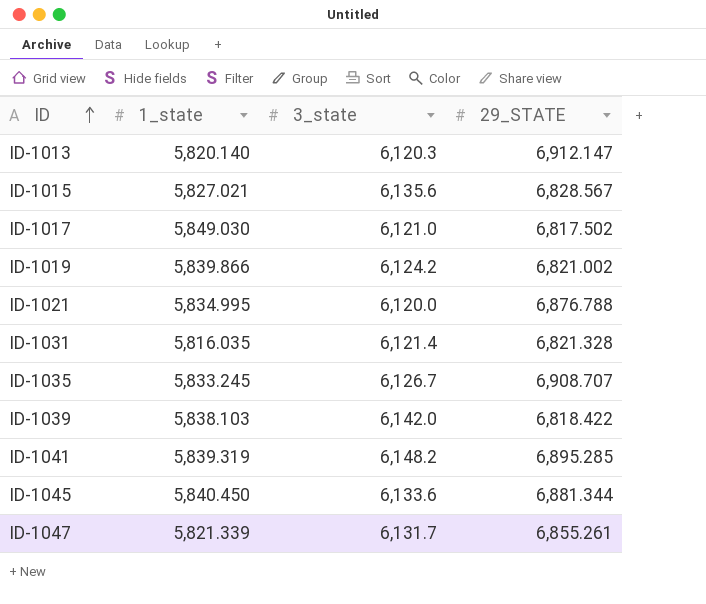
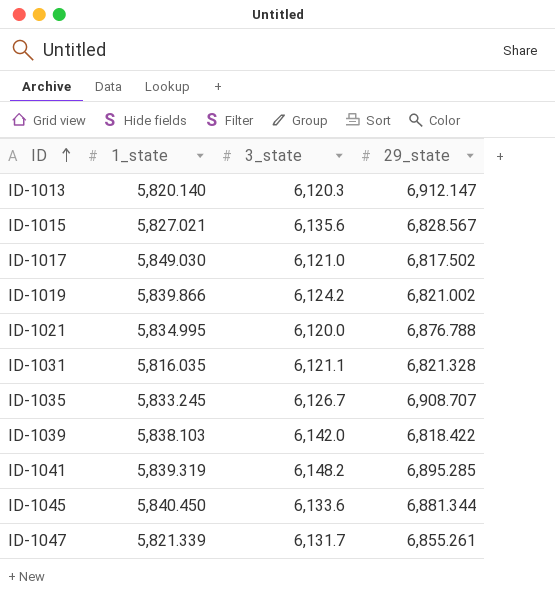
column name: 29_STATE -> 29_state
ID-1031 | 3_state: 6,121.4 -> 6,121.1

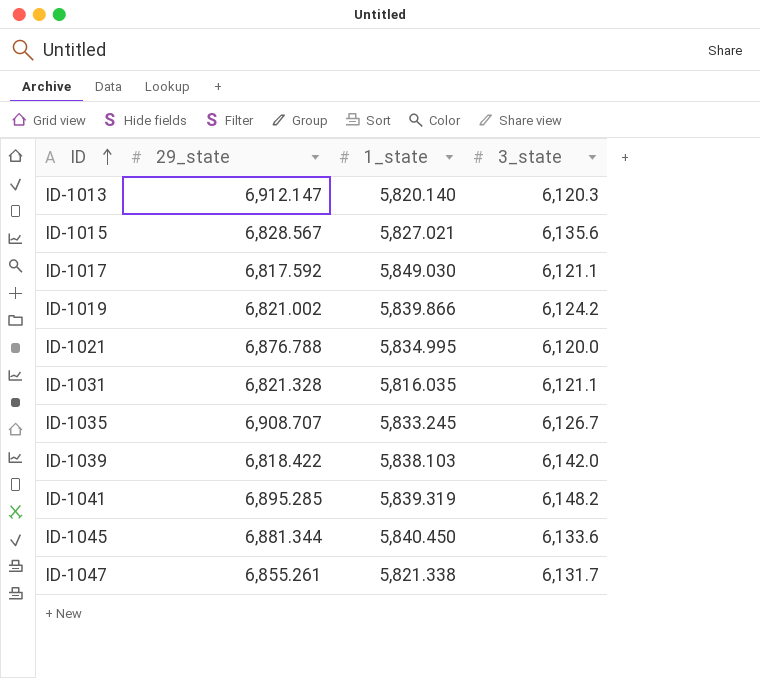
column 29_state | position: 4 -> 2
ID-1017 | 29_state: 6,817.502 -> 6,817.592
ID-1017 | 3_state: 6,121.0 -> 6,121.1
ID-1047 | 1_state: 5,821.339 -> 5,821.338

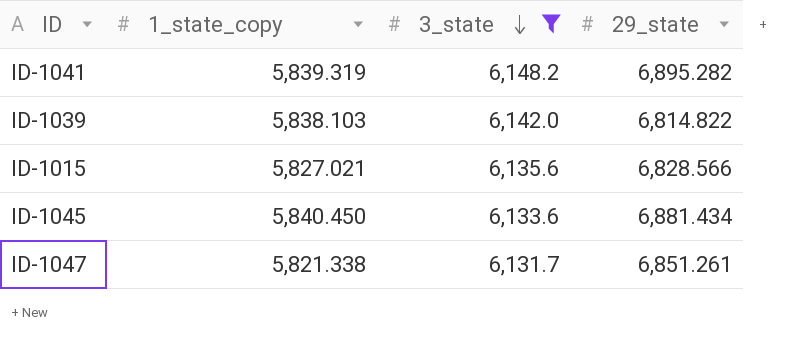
filter: none -> 3_state >= 6,131.7
row order: ID ascending -> 3_state descending
column name: 1_state -> 1_state_copy
column 29_state | position: 2 -> 4
ID-1041 | 29_state: 6,895.285 -> 6,895.282
ID-1039 | 29_state: 6,818.422 -> 6,814.822
ID-1015 | 29_state: 6,828.567 -> 6,828.566
ID-1045 | 29_state: 6,881.344 -> 6,881.434
ID-1047 | 29_state: 6,855.261 -> 6,851.261

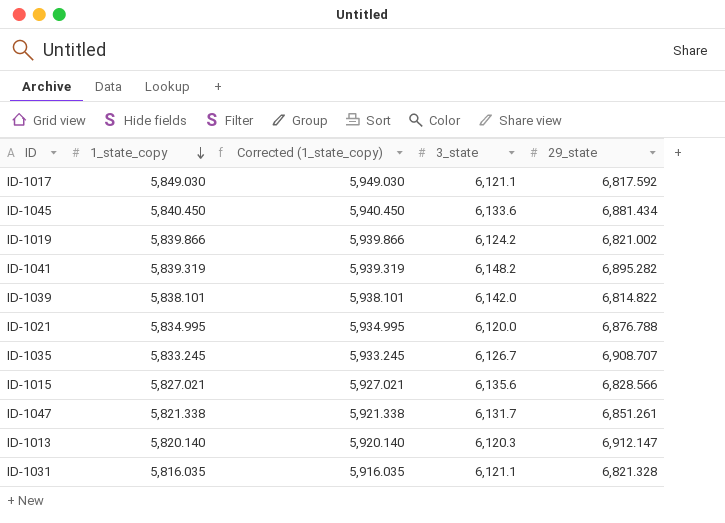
filter: 3_state >= 6,131.7 -> none
row order: 3_state descending -> 1_state_copy descending
column Corrected (1_state_copy) | formula: none -> [1_state_copy] + 100
ID-1039 | 1_state_copy: 5,838.103 -> 5,838.101

